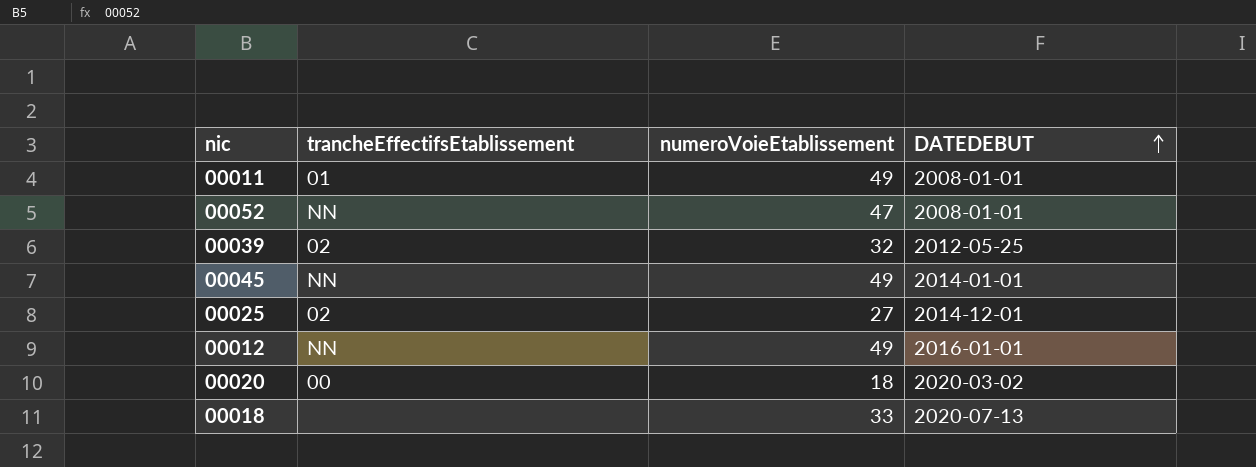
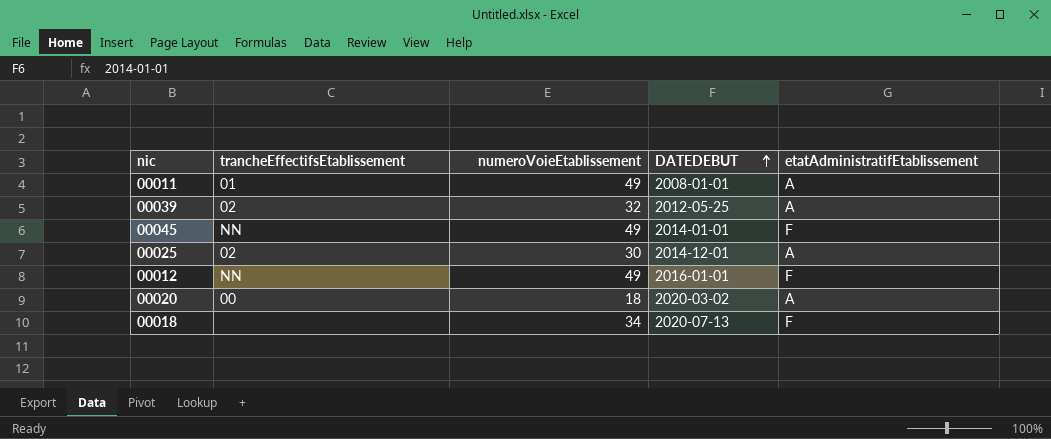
column etatAdministratifEtablissement | position: none -> 5
row 00052: NN | 47 | 2008-01-01 -> none
00025 | numeroVoieEtablissement: 27 -> 30
00018 | numeroVoieEtablissement: 33 -> 34

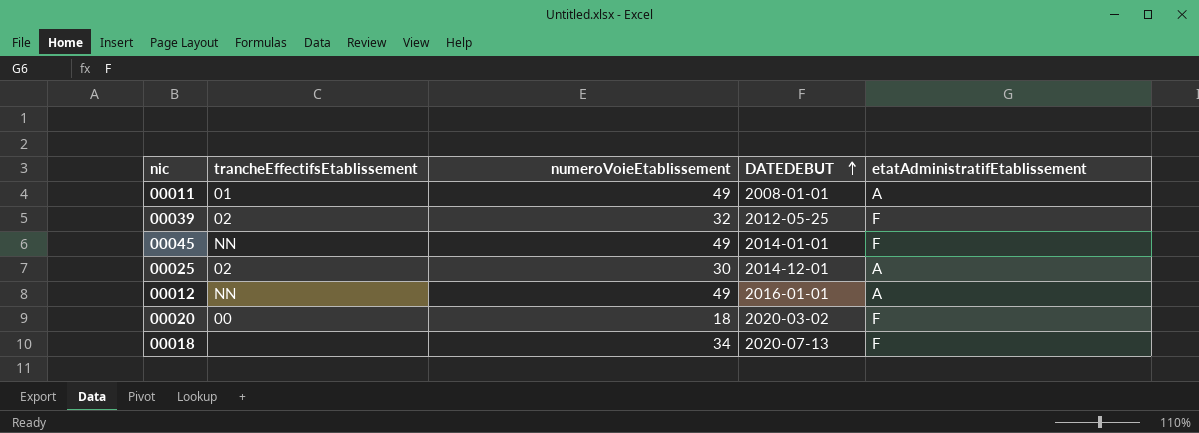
00039 | etatAdministratifEtablissement: A -> F
00012 | etatAdministratifEtablissement: F -> A
00020 | etatAdministratifEtablissement: A -> F

